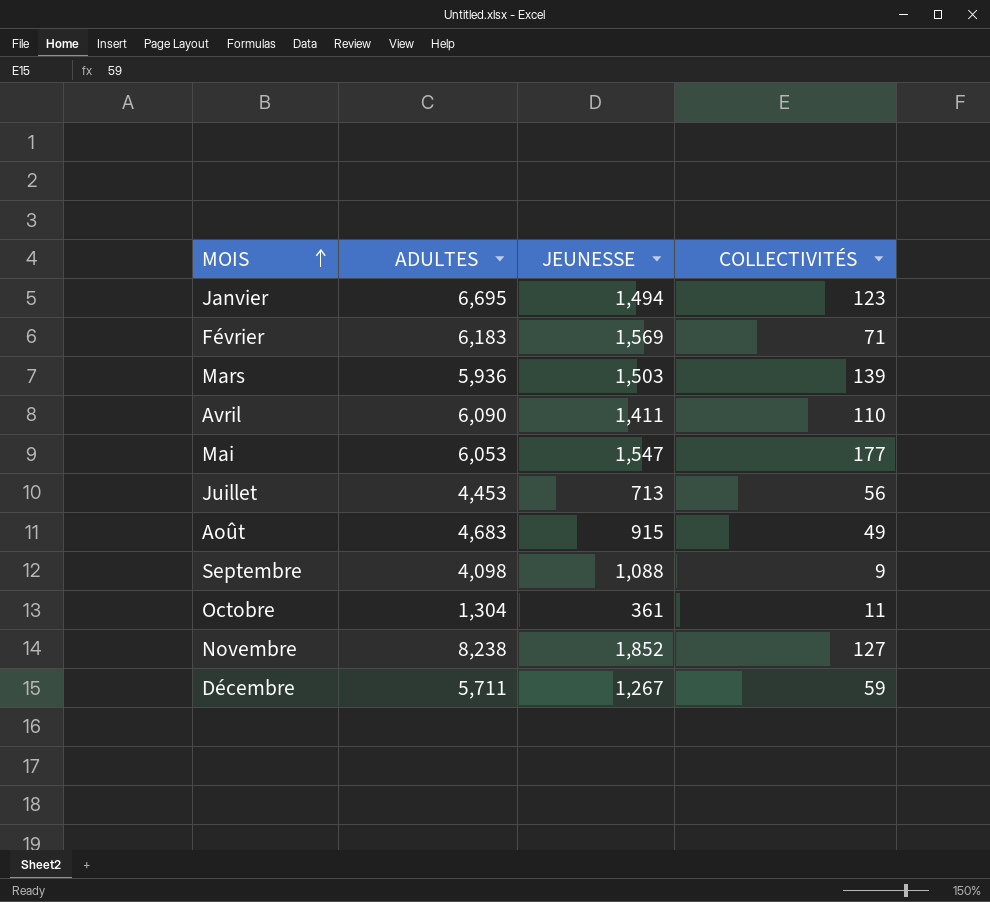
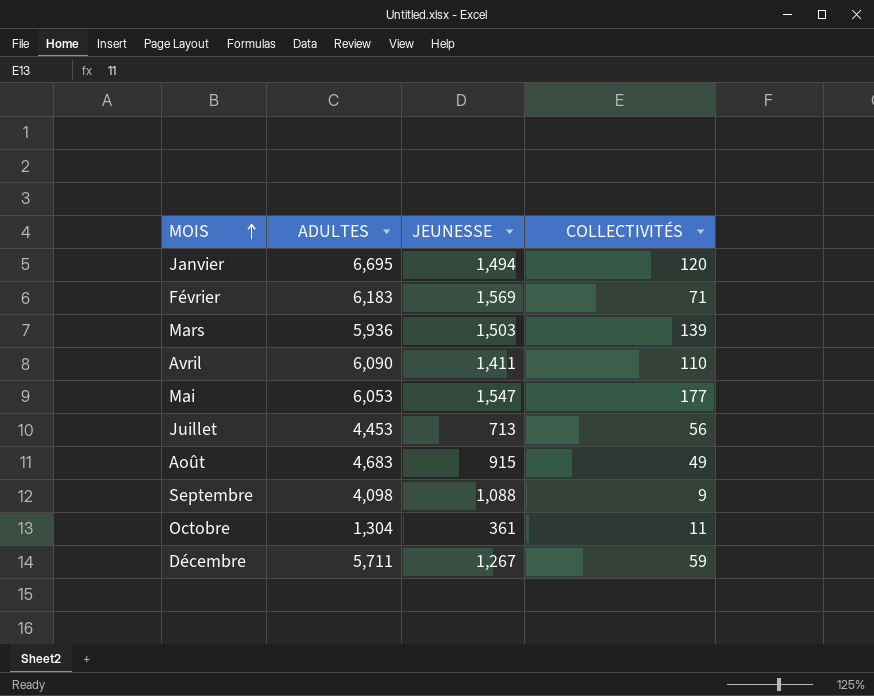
row Novembre: 8,238 | 1,852 | 127 -> none
Janvier | COLLECTIVITÉS: 123 -> 120

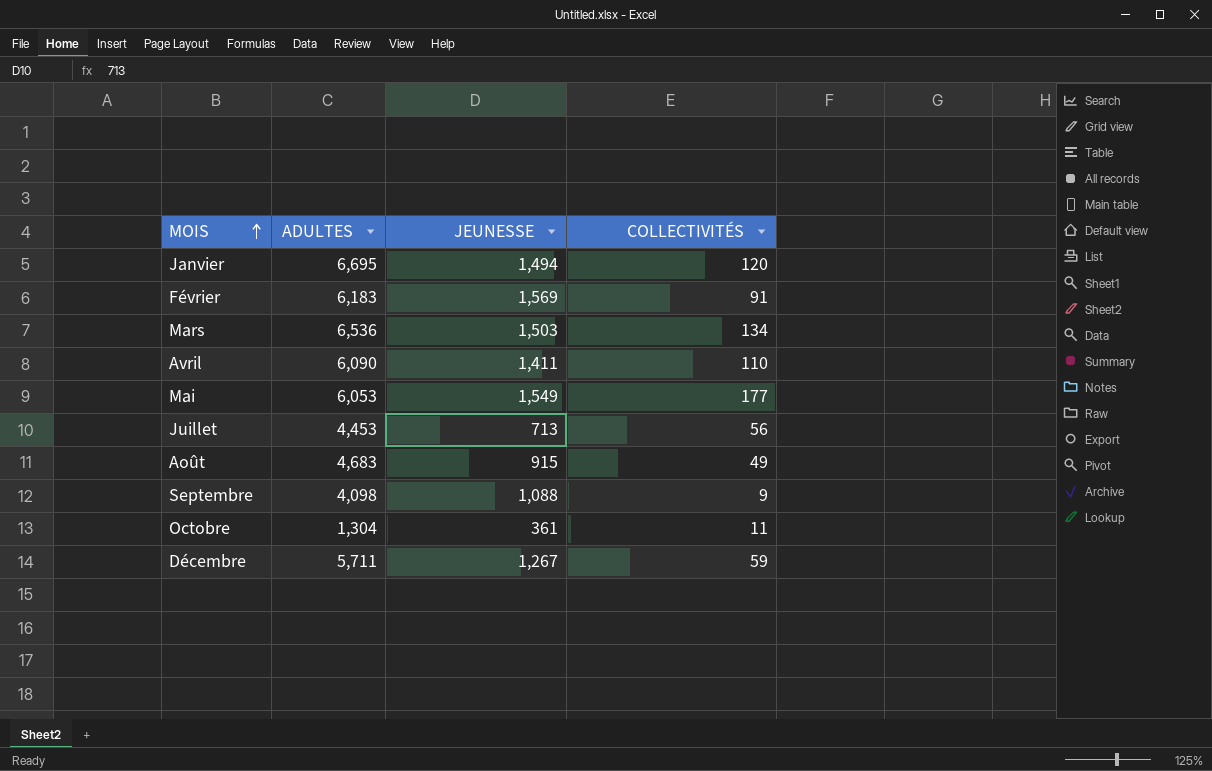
Février | COLLECTIVITÉS: 71 -> 91
Mars | ADULTES: 5,936 -> 6,536
Mars | COLLECTIVITÉS: 139 -> 134
Mai | JEUNESSE: 1,547 -> 1,549

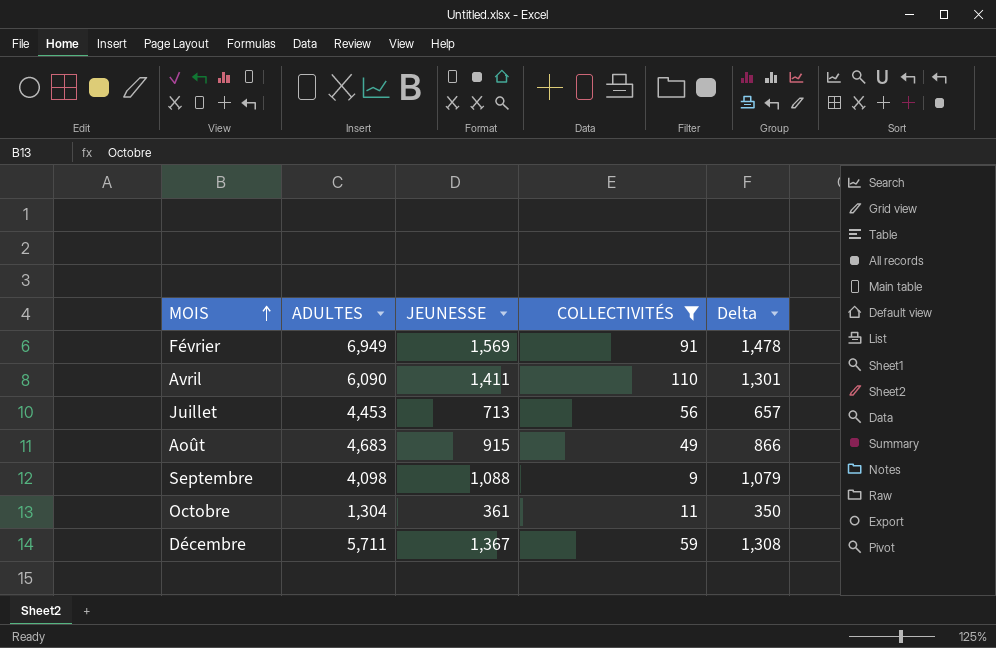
filter: none -> COLLECTIVITÉS <= 110
column Delta | formula: none -> [JEUNESSE] - [COLLECTIVITÉS]
Février | ADULTES: 6,183 -> 6,949
Décembre | JEUNESSE: 1,267 -> 1,367

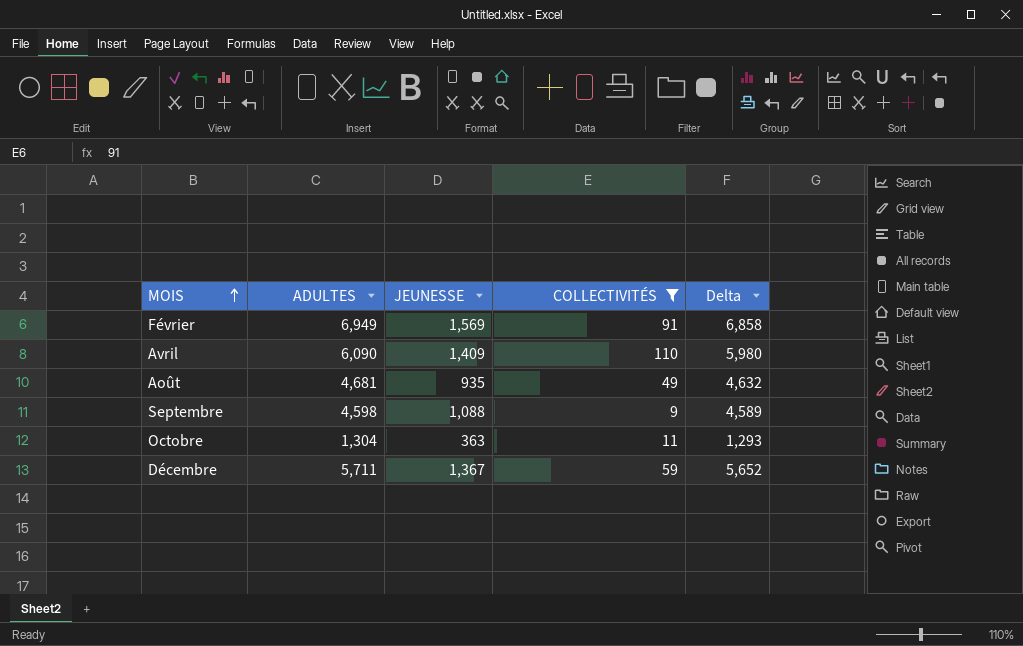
column Delta | formula: [JEUNESSE] - [COLLECTIVITÉS] -> [ADULTES] - [COLLECTIVITÉS]
row Juillet: 4,453 | 713 | 56 | 657 -> none
Avril | JEUNESSE: 1,411 -> 1,409
Août | ADULTES: 4,683 -> 4,681
Août | JEUNESSE: 915 -> 935
Septembre | ADULTES: 4,098 -> 4,598
Octobre | JEUNESSE: 361 -> 363

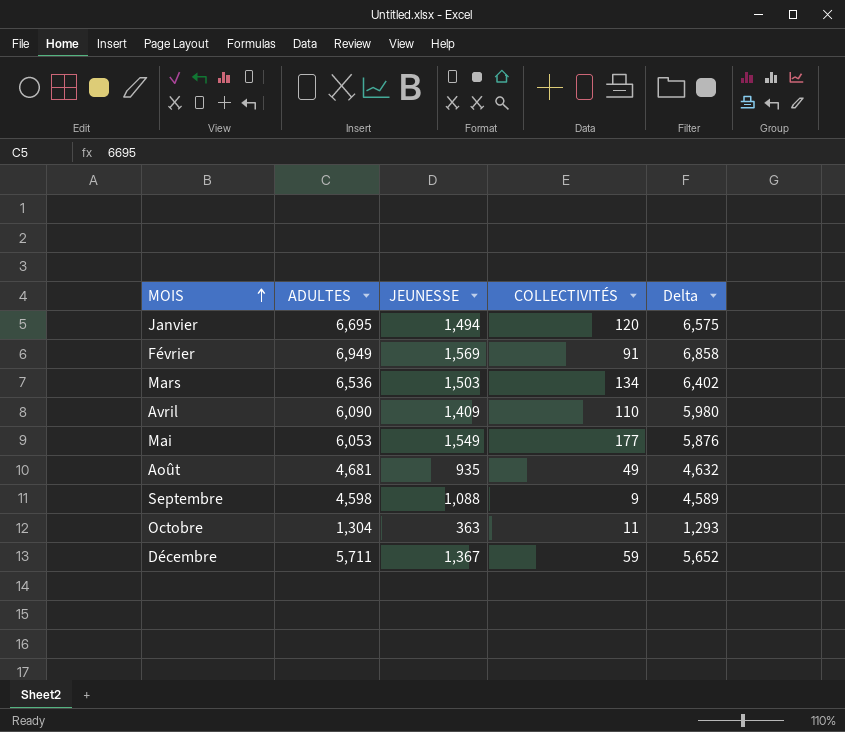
filter: COLLECTIVITÉS <= 110 -> none

